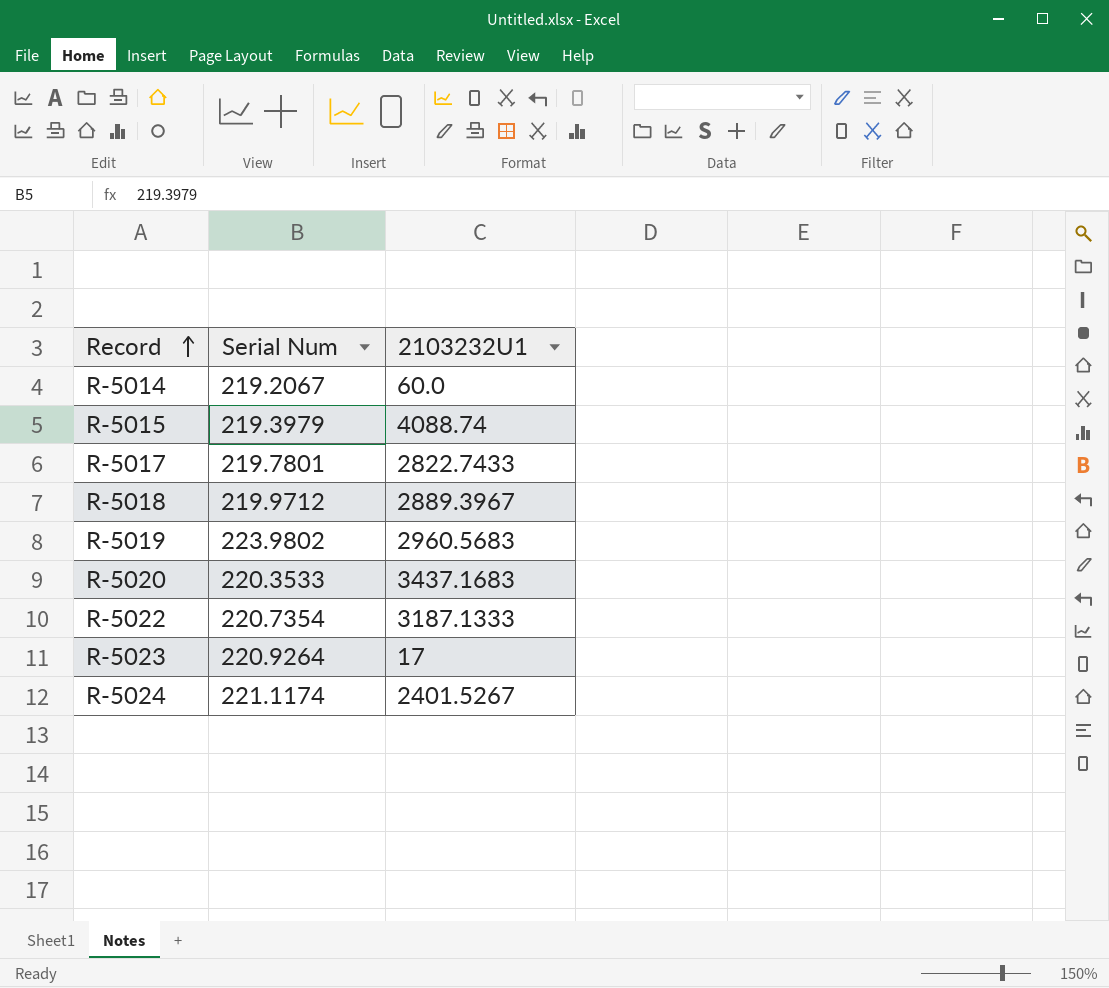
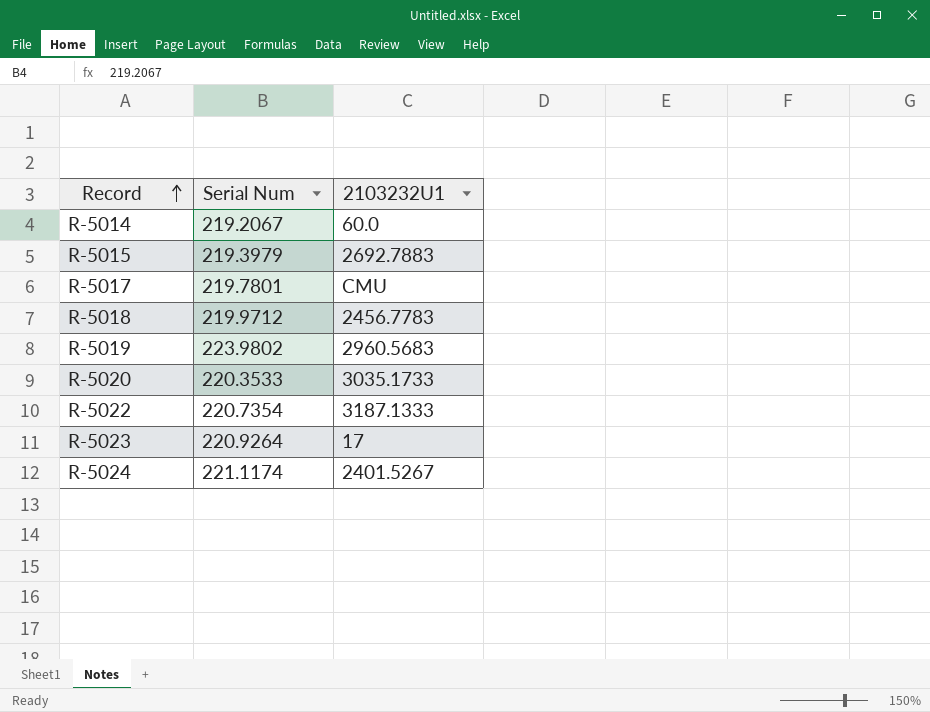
R-5015 | 2103232U1: 4088.74 -> 2692.7883
R-5017 | 2103232U1: 2822.7433 -> CMU
R-5018 | 2103232U1: 2889.3967 -> 2456.7783
R-5020 | 2103232U1: 3437.1683 -> 3035.1733

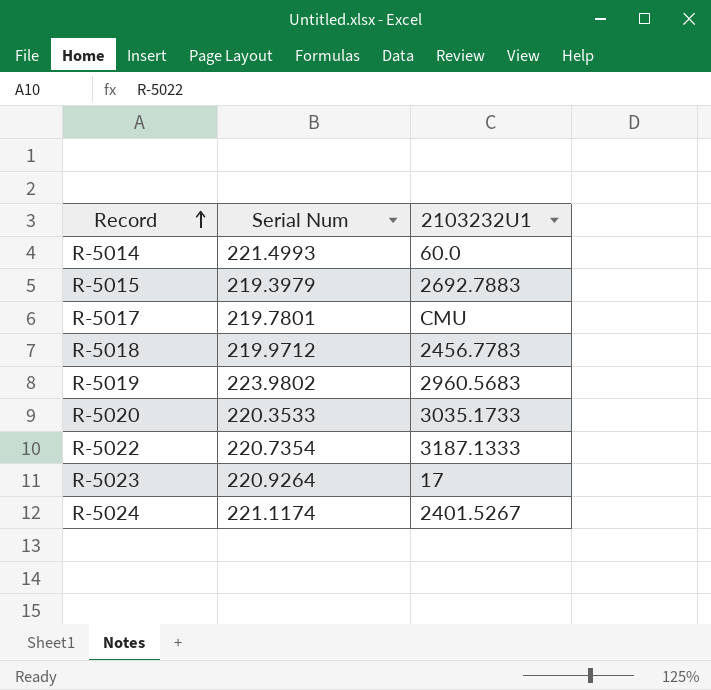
R-5014 | Serial Num: 219.2067 -> 221.4993

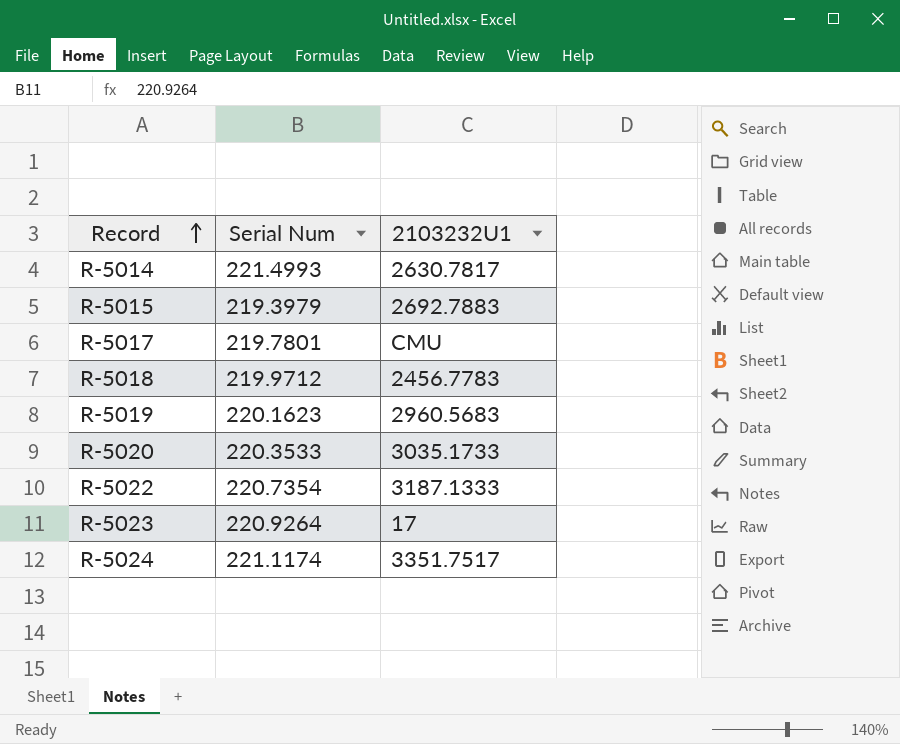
R-5014 | 2103232U1: 60.0 -> 2630.7817
R-5019 | Serial Num: 223.9802 -> 220.1623
R-5024 | 2103232U1: 2401.5267 -> 3351.7517

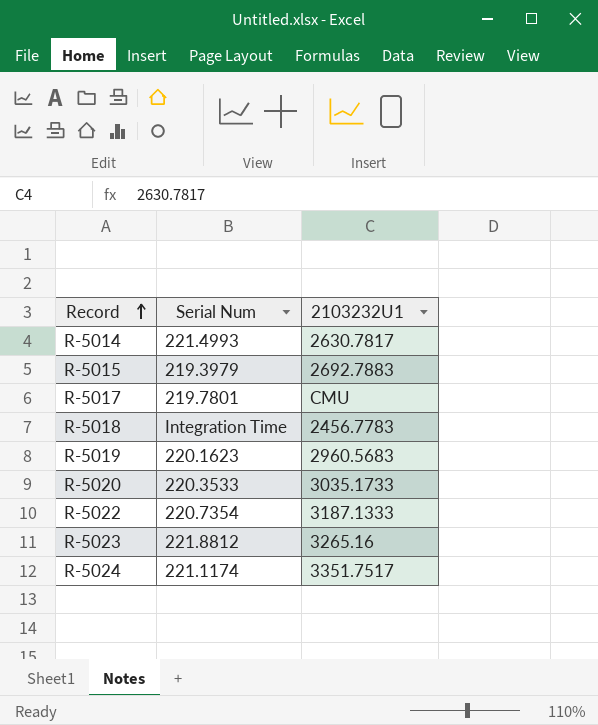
R-5018 | Serial Num: 219.9712 -> Integration Time
R-5023 | Serial Num: 220.9264 -> 221.8812
R-5023 | 2103232U1: 17 -> 3265.16

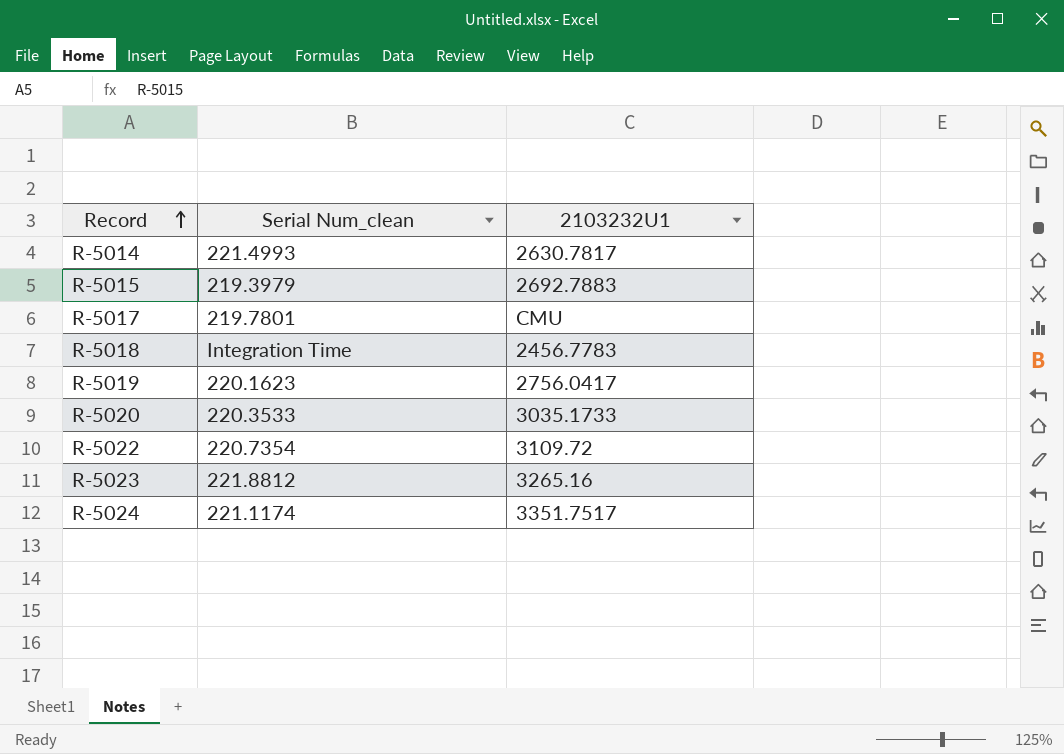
column name: Serial Num -> Serial Num_clean
R-5019 | 2103232U1: 2960.5683 -> 2756.0417
R-5022 | 2103232U1: 3187.1333 -> 3109.72

